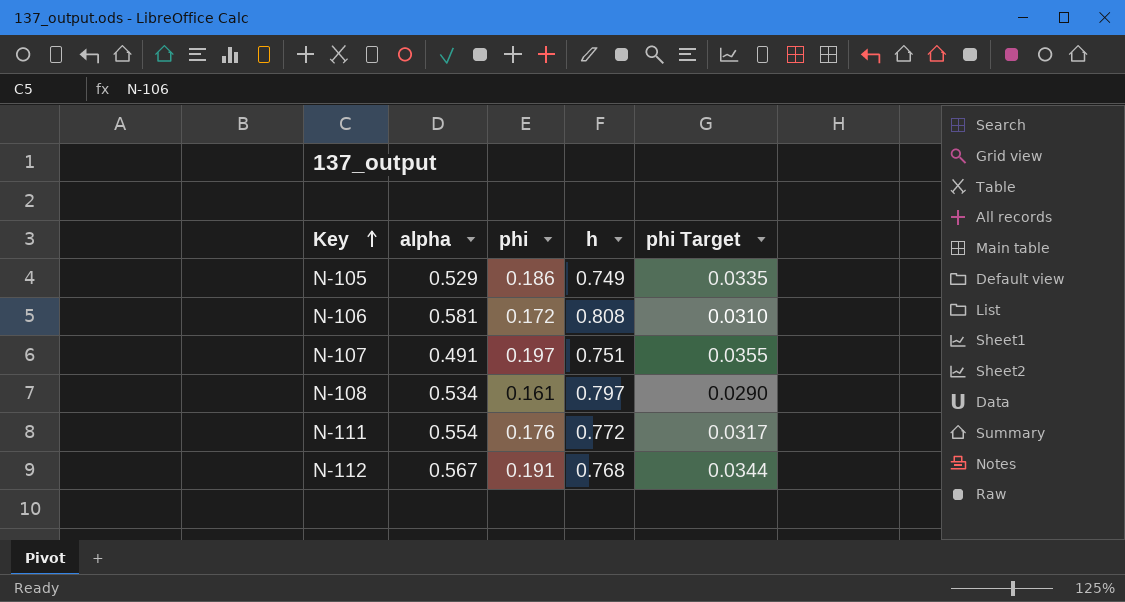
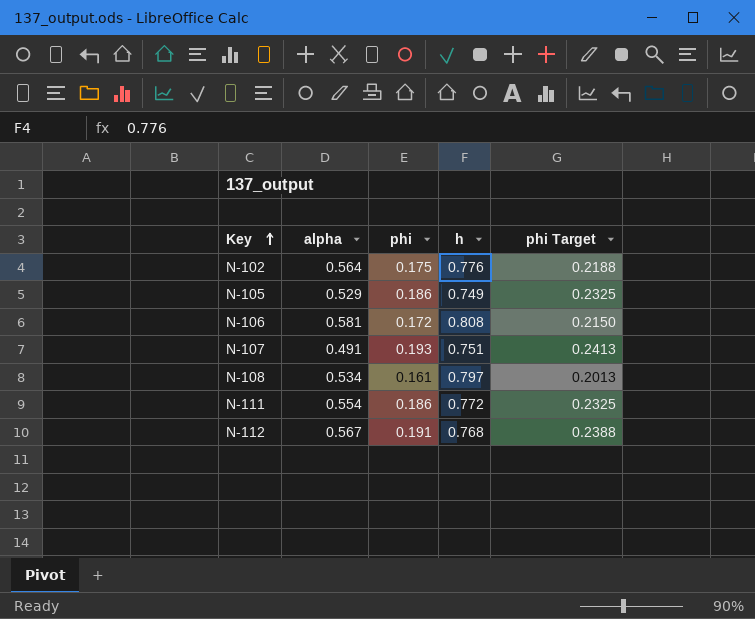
column phi Target | formula: [phi] * 0.18 -> [phi] * 1.25
row N-102: none -> 0.564 | 0.175 | 0.776 | 0.2188
N-107 | phi: 0.197 -> 0.193
N-111 | phi: 0.176 -> 0.186

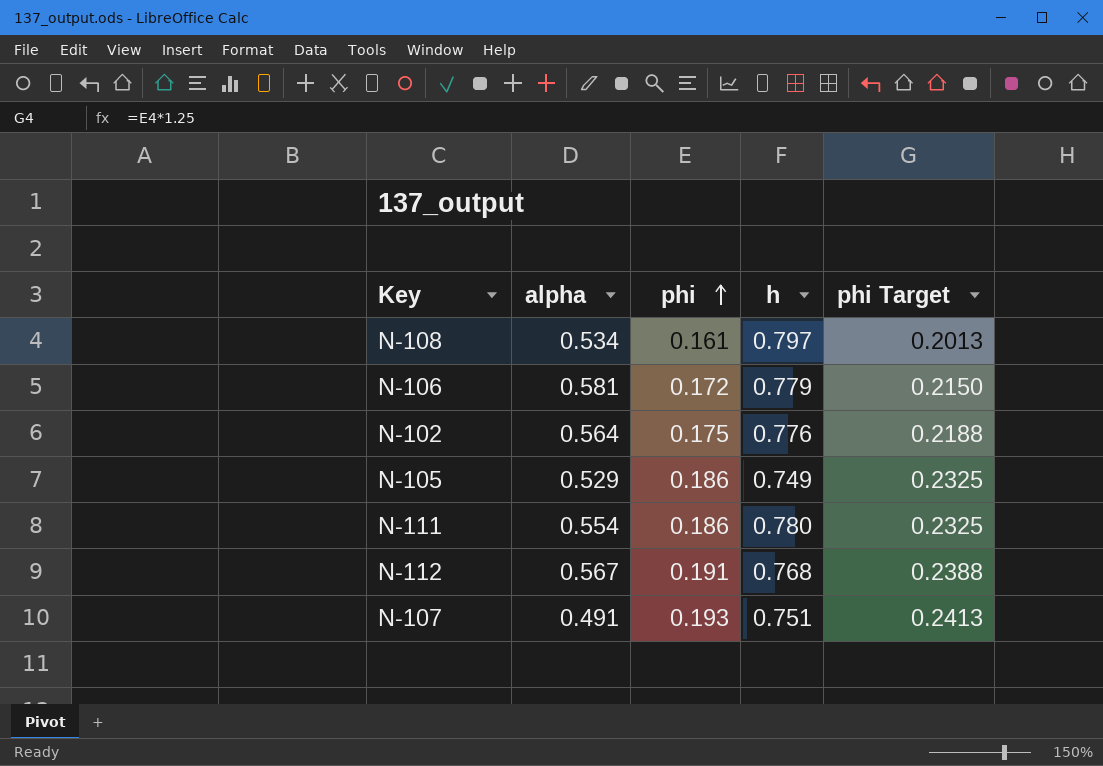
row order: Key ascending -> phi ascending
N-106 | h: 0.808 -> 0.779
N-111 | h: 0.772 -> 0.780

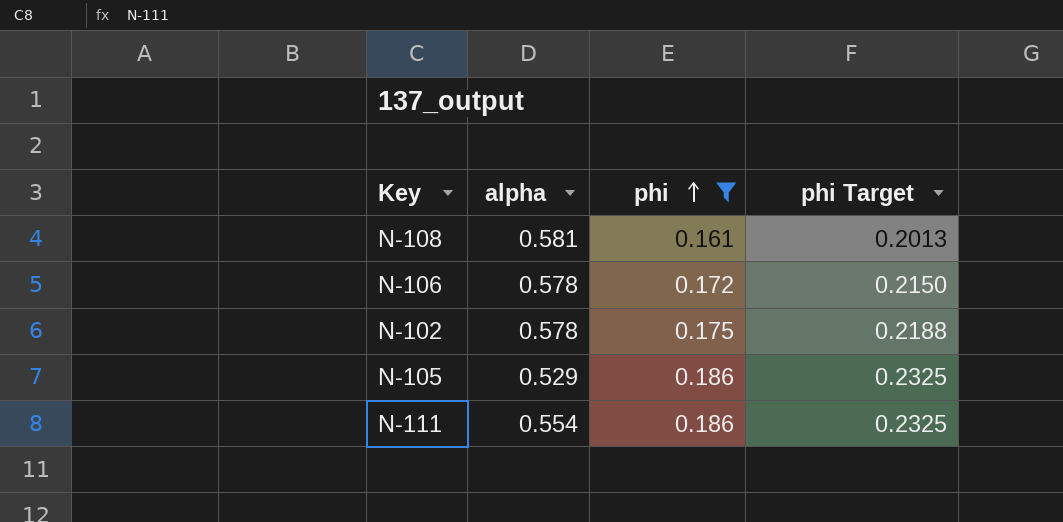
filter: none -> phi <= 0.186
column h | position: 4 -> none
N-108 | alpha: 0.534 -> 0.581
N-106 | alpha: 0.581 -> 0.578
N-102 | alpha: 0.564 -> 0.578

